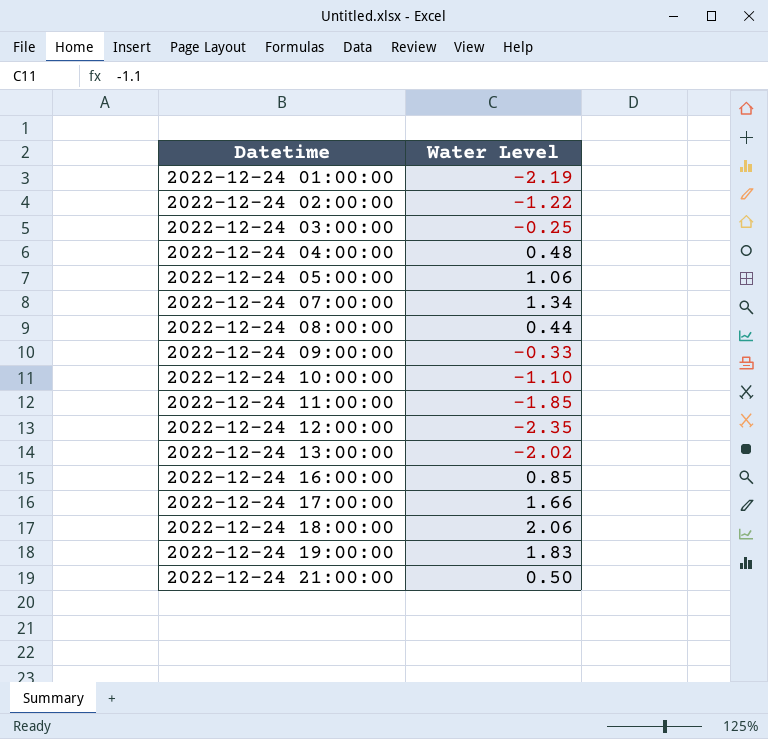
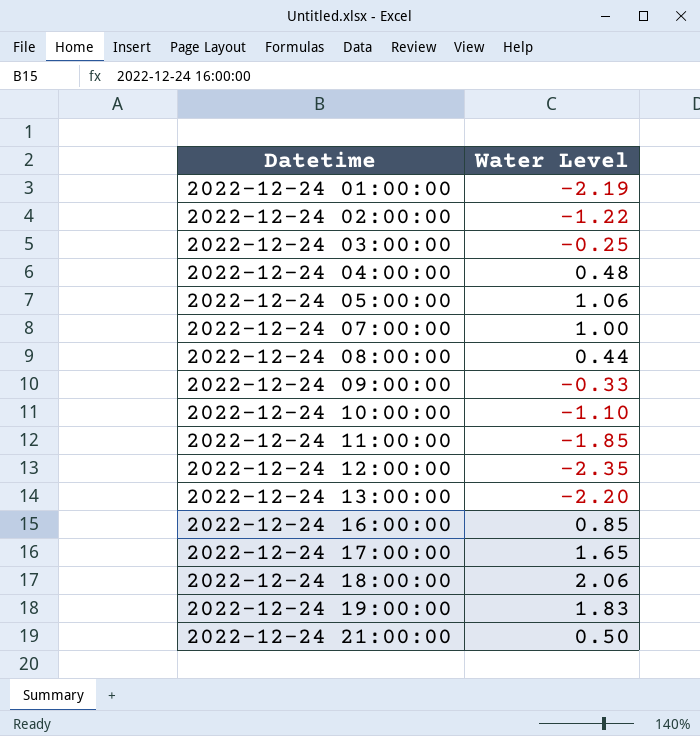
2022-12-24 07:00:00 | Water Level: 1.34 -> 1.00
2022-12-24 13:00:00 | Water Level: -2.02 -> -2.20
2022-12-24 17:00:00 | Water Level: 1.66 -> 1.65

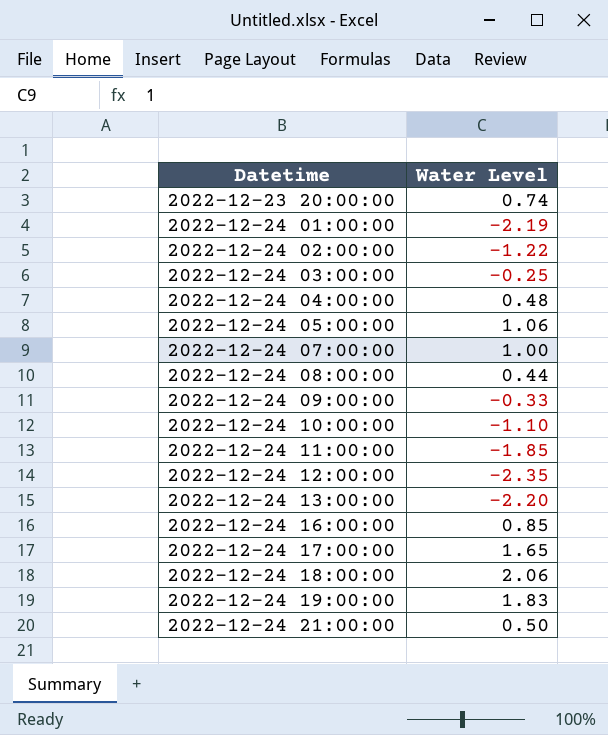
row 2022-12-23 20:00:00: none -> 0.74

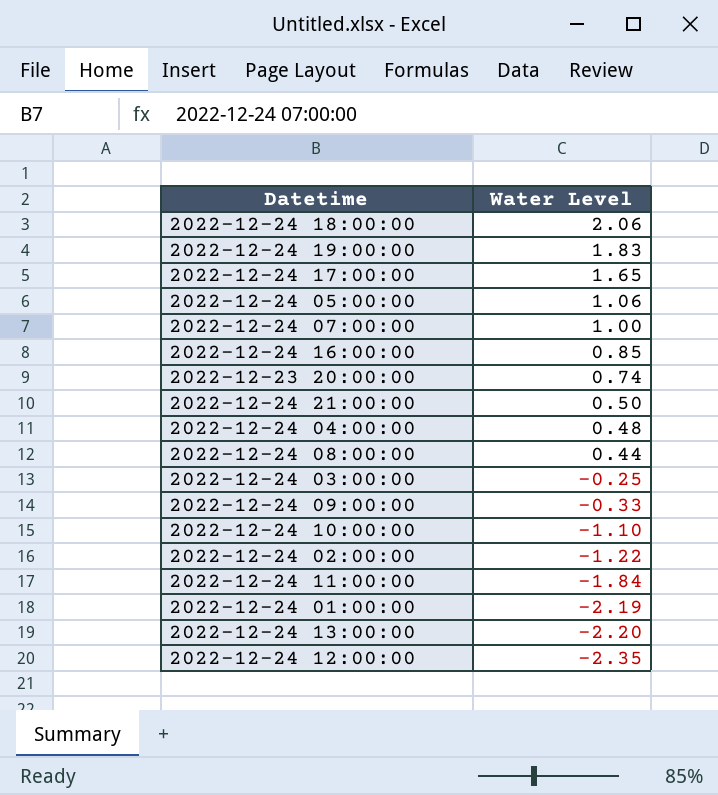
row order: Datetime ascending -> Water Level descending
2022-12-24 11:00:00 | Water Level: -1.85 -> -1.84

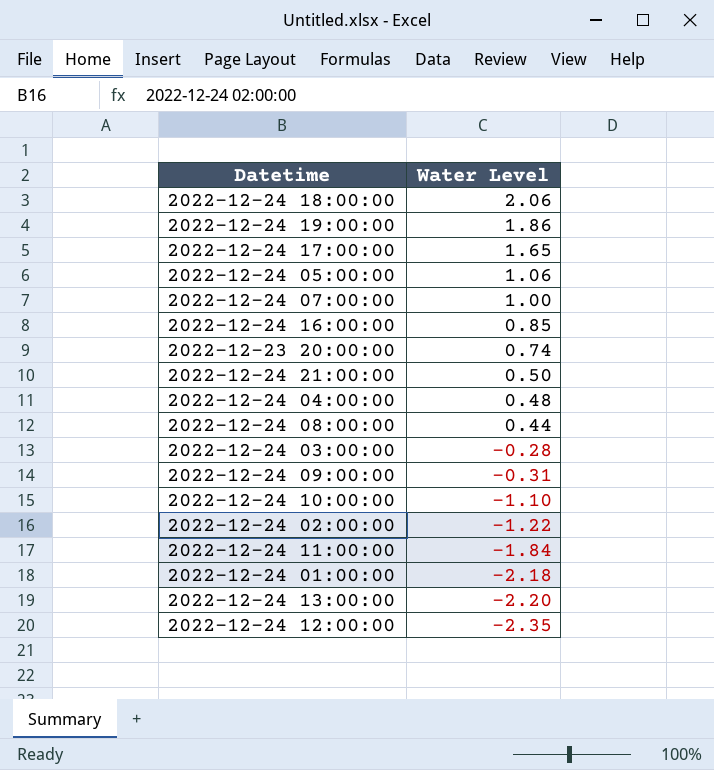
2022-12-24 19:00:00 | Water Level: 1.83 -> 1.86
2022-12-24 03:00:00 | Water Level: -0.25 -> -0.28
2022-12-24 09:00:00 | Water Level: -0.33 -> -0.31
2022-12-24 01:00:00 | Water Level: -2.19 -> -2.18

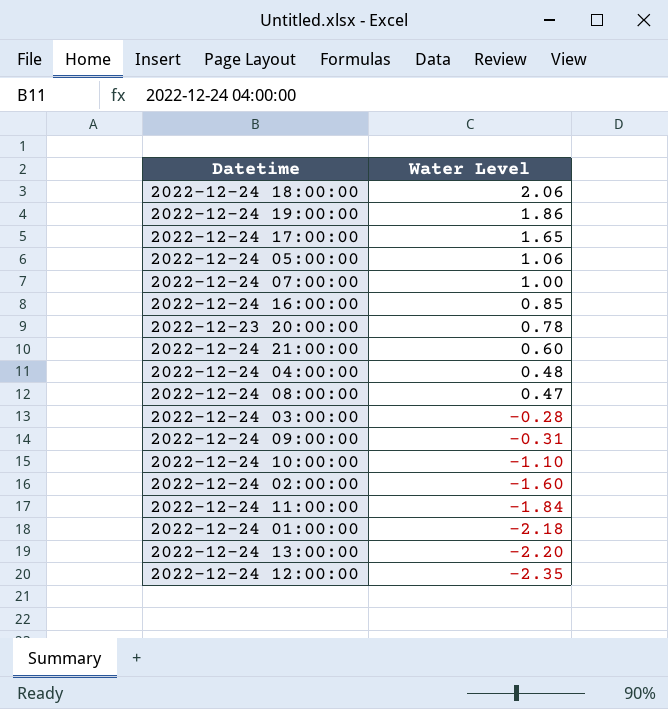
2022-12-23 20:00:00 | Water Level: 0.74 -> 0.78
2022-12-24 21:00:00 | Water Level: 0.50 -> 0.60
2022-12-24 08:00:00 | Water Level: 0.44 -> 0.47
2022-12-24 02:00:00 | Water Level: -1.22 -> -1.60

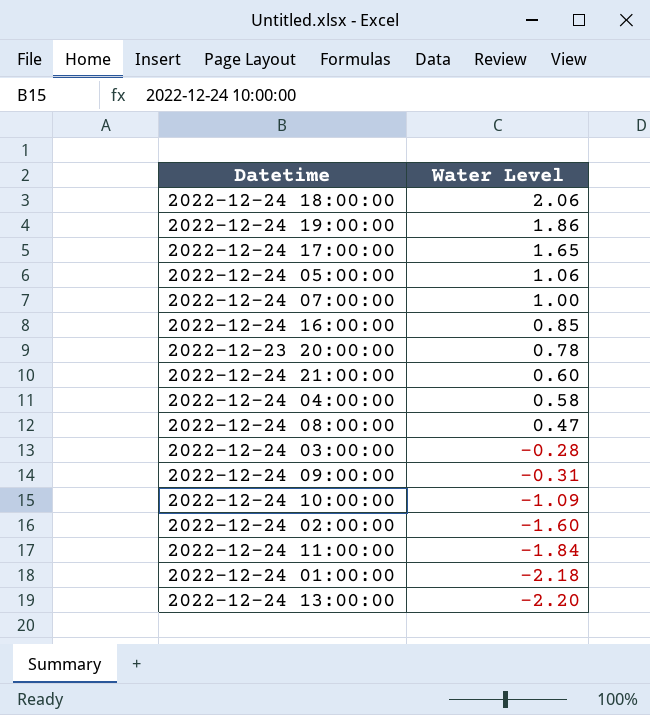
row 2022-12-24 12:00:00: -2.35 -> none
2022-12-24 04:00:00 | Water Level: 0.48 -> 0.58
2022-12-24 10:00:00 | Water Level: -1.10 -> -1.09

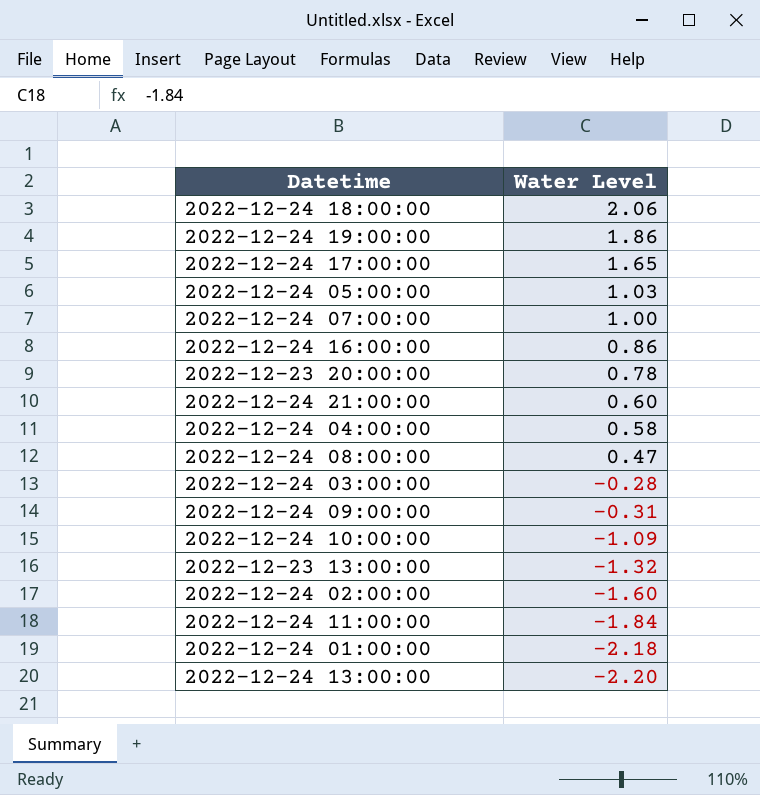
2022-12-24 05:00:00 | Water Level: 1.06 -> 1.03
2022-12-24 16:00:00 | Water Level: 0.85 -> 0.86
row 2022-12-23 13:00:00: none -> -1.32

